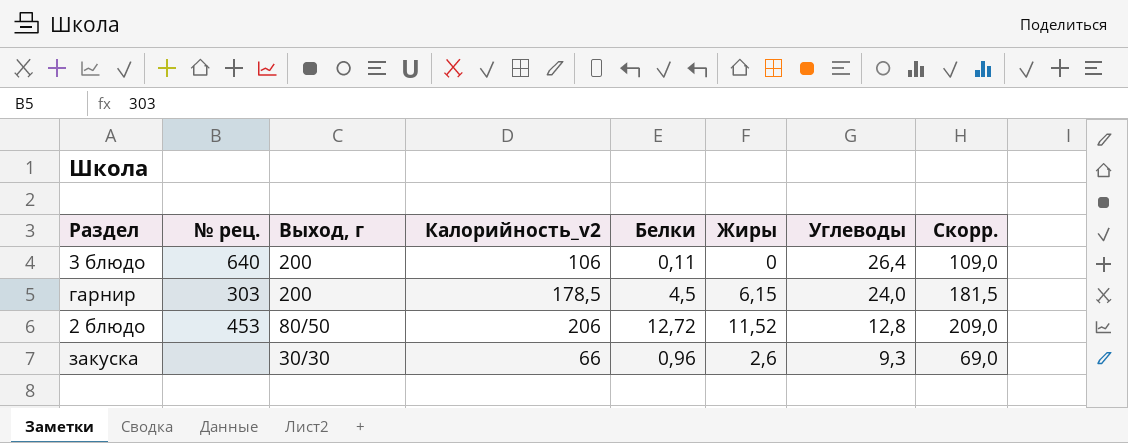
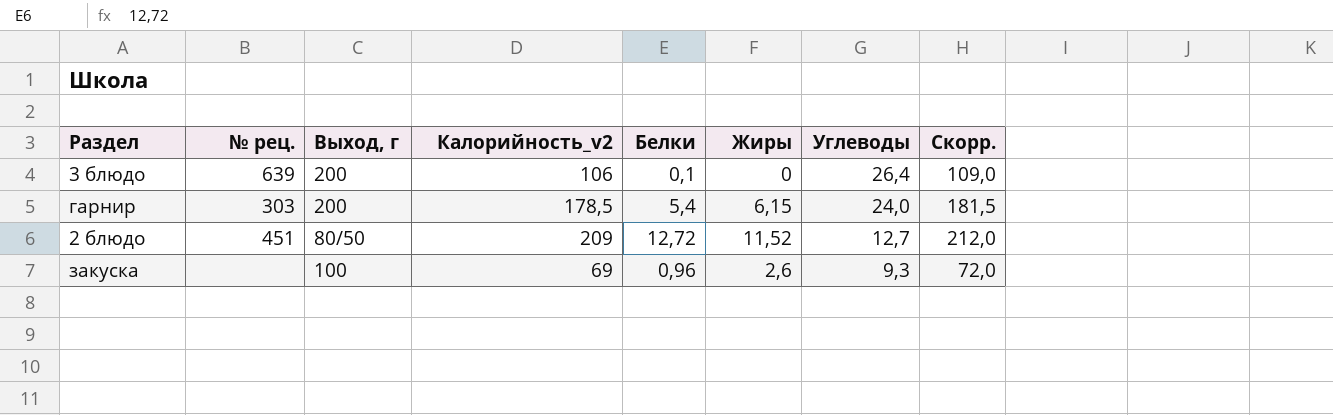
3 блюдо | № рец.: 640 -> 639
3 блюдо | Белки: 0,11 -> 0,1
гарнир | Белки: 4,5 -> 5,4
2 блюдо | № рец.: 453 -> 451
2 блюдо | Калорийность_v2: 206 -> 209
2 блюдо | Углеводы: 12,8 -> 12,7
2 блюдо | Скорр.: 209,0 -> 212,0
закуска | Выход, г: 30/30 -> 100
закуска | Калорийность_v2: 66 -> 69
закуска | Скорр.: 69,0 -> 72,0

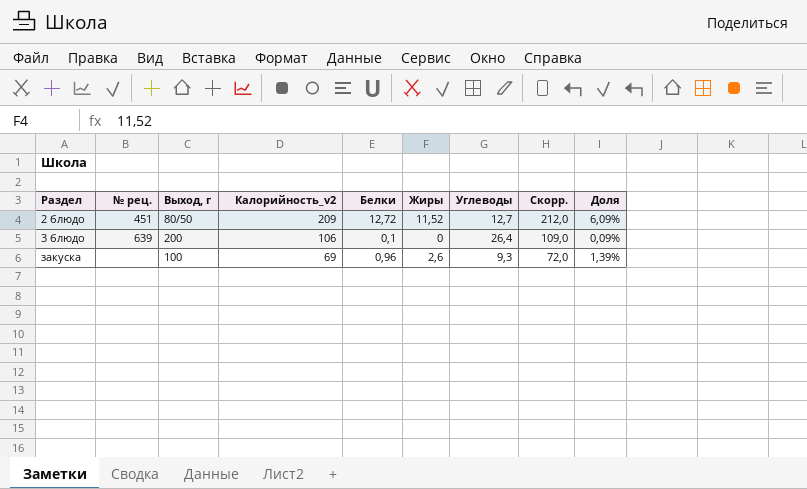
row order: Углеводы descending -> Раздел ascending
column Доля | formula: none -> [Белки] / [Калорийность_v2]
row гарнир: 303 | 200 | 178,5 | 5,4 | 6,15 | 24,0 | 181,5 -> none

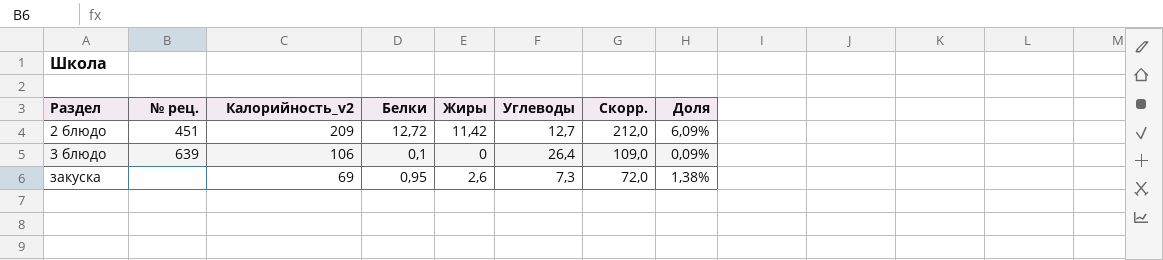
column Выход, г | position: 3 -> none
2 блюдо | Жиры: 11,52 -> 11,42
закуска | Белки: 0,96 -> 0,95
закуска | Углеводы: 9,3 -> 7,3
закуска | Доля: 1,39% -> 1,38%

